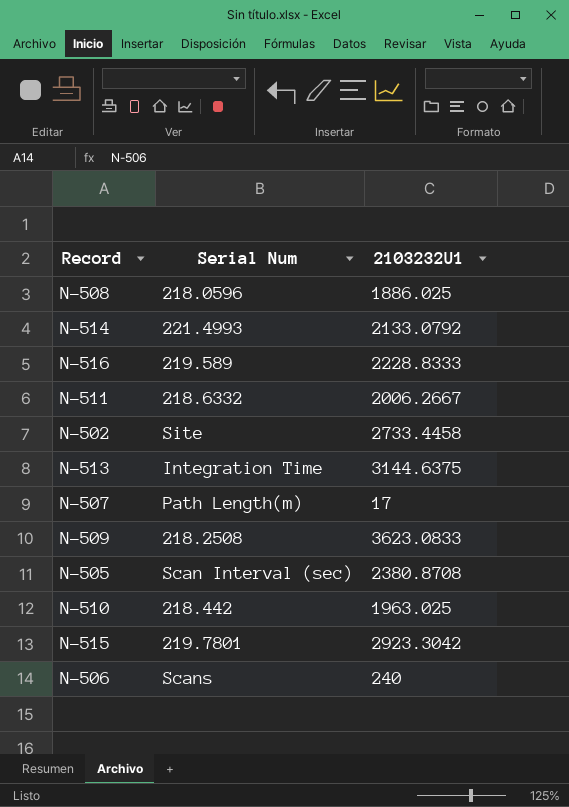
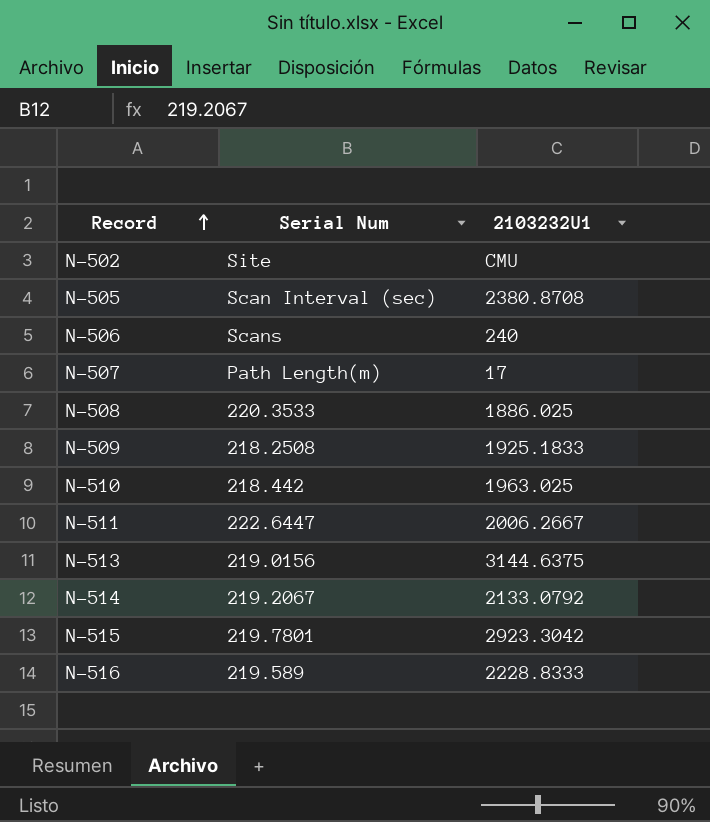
row order: none -> Record ascending
N-502 | 2103232U1: 2733.4458 -> CMU
N-508 | Serial Num: 218.0596 -> 220.3533
N-509 | 2103232U1: 3623.0833 -> 1925.1833
N-511 | Serial Num: 218.6332 -> 222.6447
N-513 | Serial Num: Integration Time -> 219.0156
N-514 | Serial Num: 221.4993 -> 219.2067

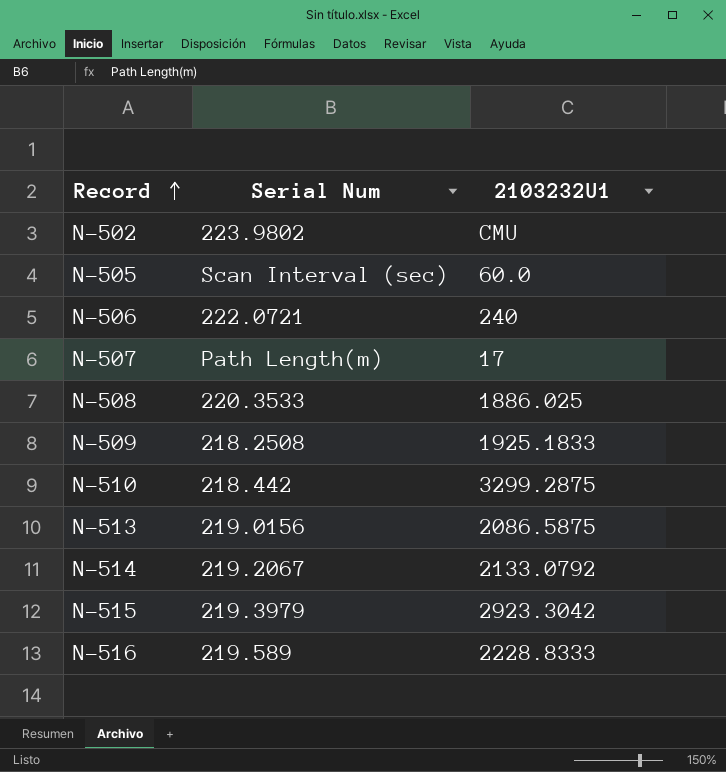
row N-511: 222.6447 | 2006.2667 -> none
N-502 | Serial Num: Site -> 223.9802
N-505 | 2103232U1: 2380.8708 -> 60.0
N-506 | Serial Num: Scans -> 222.0721
N-510 | 2103232U1: 1963.025 -> 3299.2875
N-513 | 2103232U1: 3144.6375 -> 2086.5875
N-515 | Serial Num: 219.7801 -> 219.3979

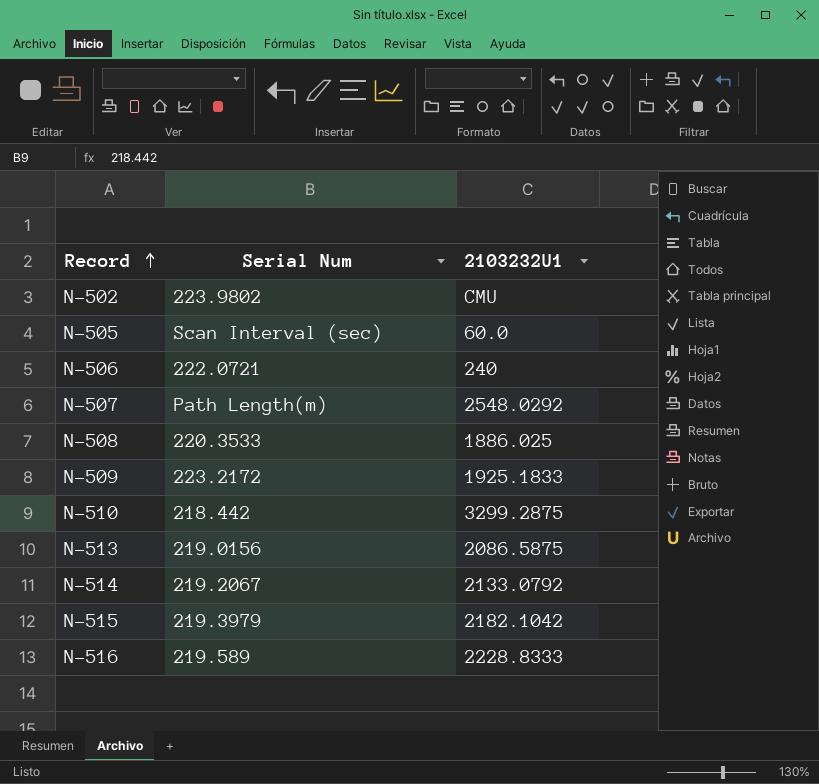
N-507 | 2103232U1: 17 -> 2548.0292
N-509 | Serial Num: 218.2508 -> 223.2172
N-515 | 2103232U1: 2923.3042 -> 2182.1042

